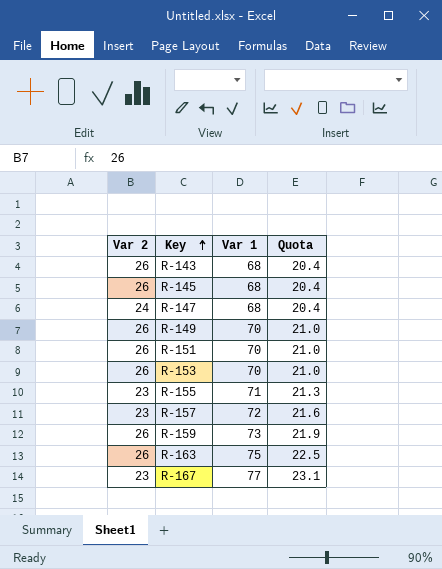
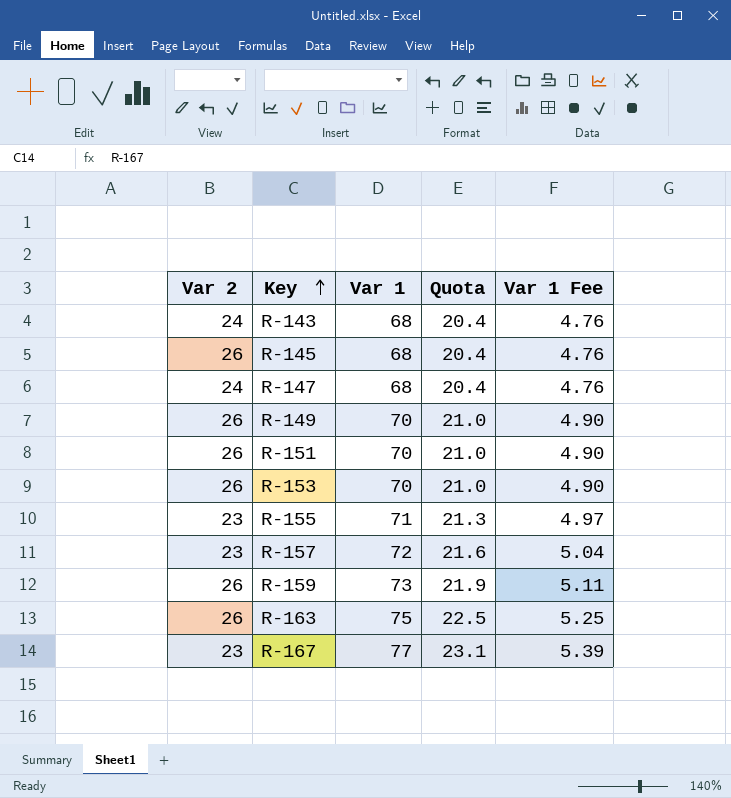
column Var 1 Fee | formula: none -> [Var 1] * 0.07
R-143 | Var 2: 26 -> 24

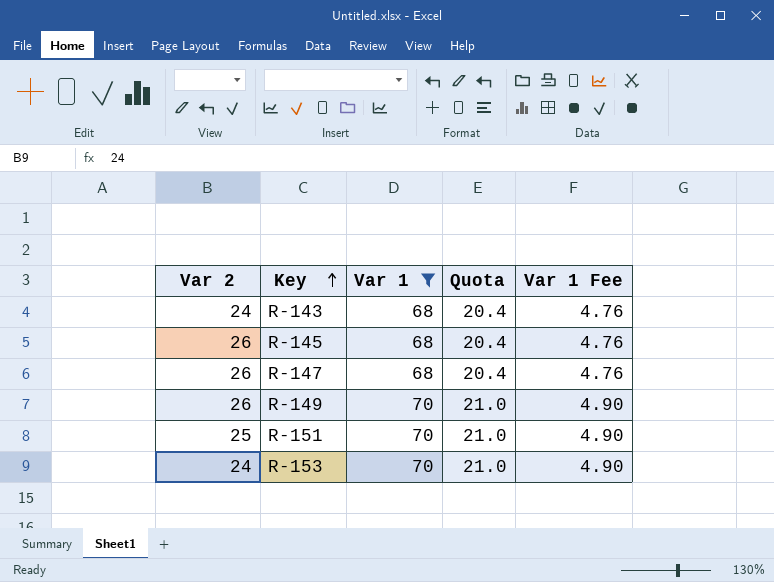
filter: none -> Var 1 <= 70
R-147 | Var 2: 24 -> 26
R-151 | Var 2: 26 -> 25
R-153 | Var 2: 26 -> 24

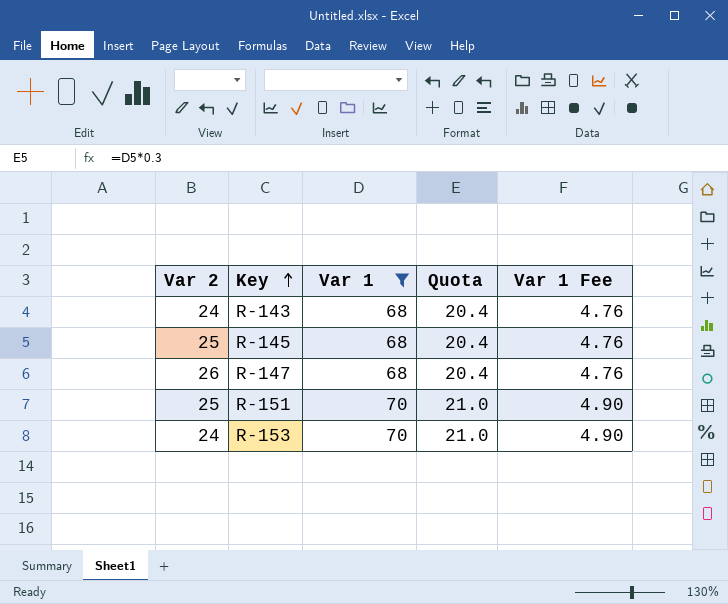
row R-149: 26 | 70 | 21.0 | 4.90 -> none
R-145 | Var 2: 26 -> 25

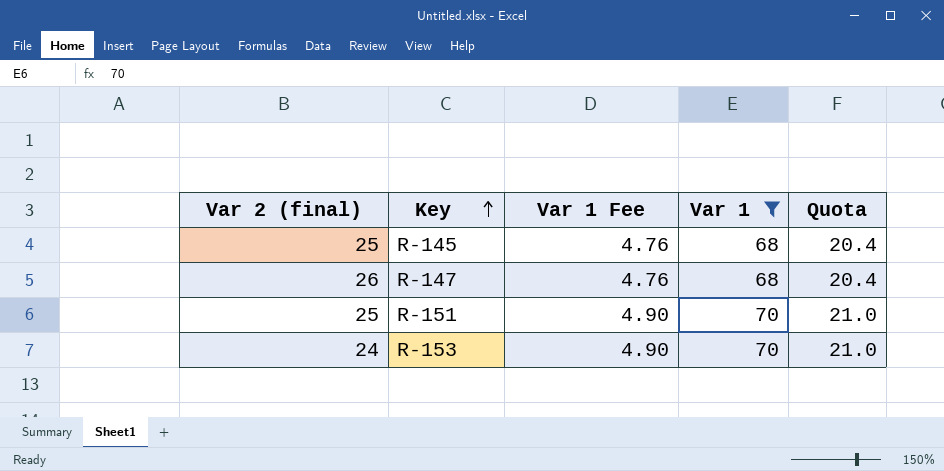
column name: Var 2 -> Var 2 (final)
column Var 1 Fee | position: 5 -> 3
row R-143: 24 | 68 | 20.4 | 4.76 -> none

